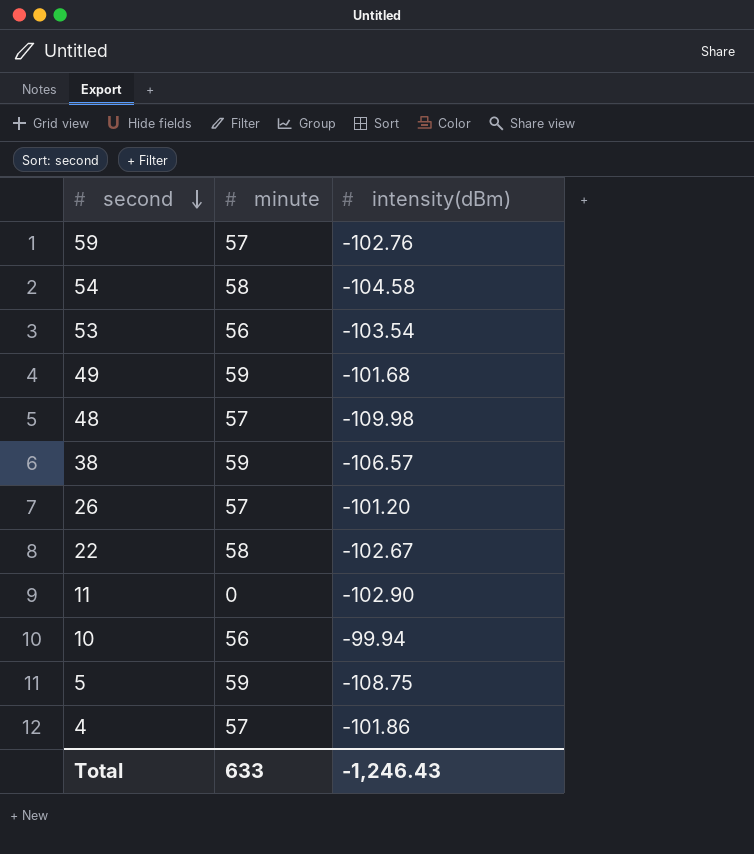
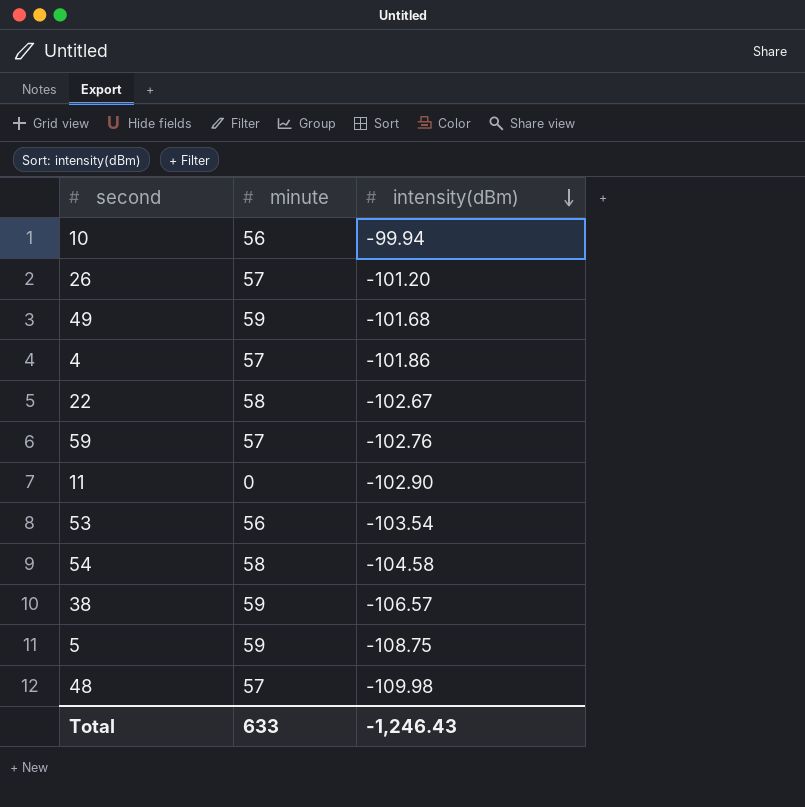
row order: second descending -> intensity(dBm) descending

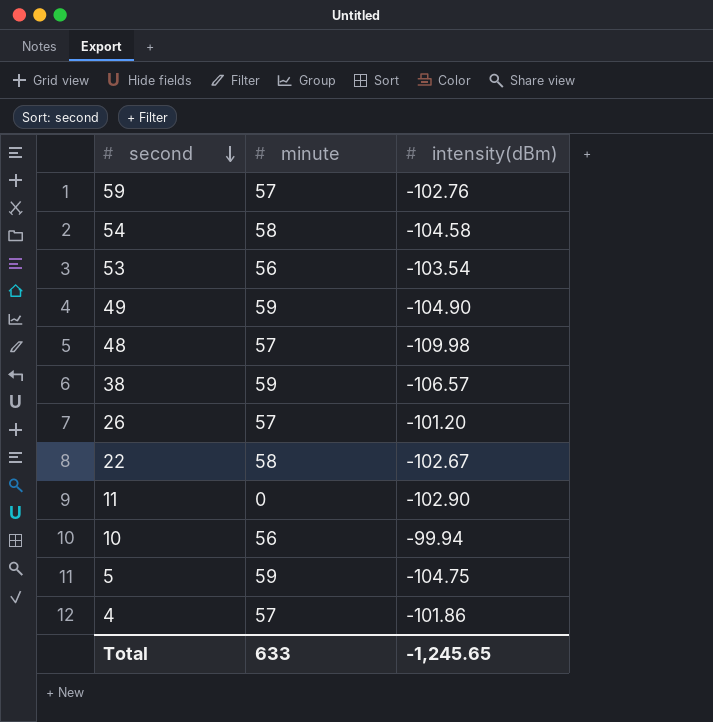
row order: intensity(dBm) descending -> second descending
49 | intensity(dBm): -101.68 -> -104.90
5 | intensity(dBm): -108.75 -> -104.75
Total | intensity(dBm): -1,246.43 -> -1,245.65

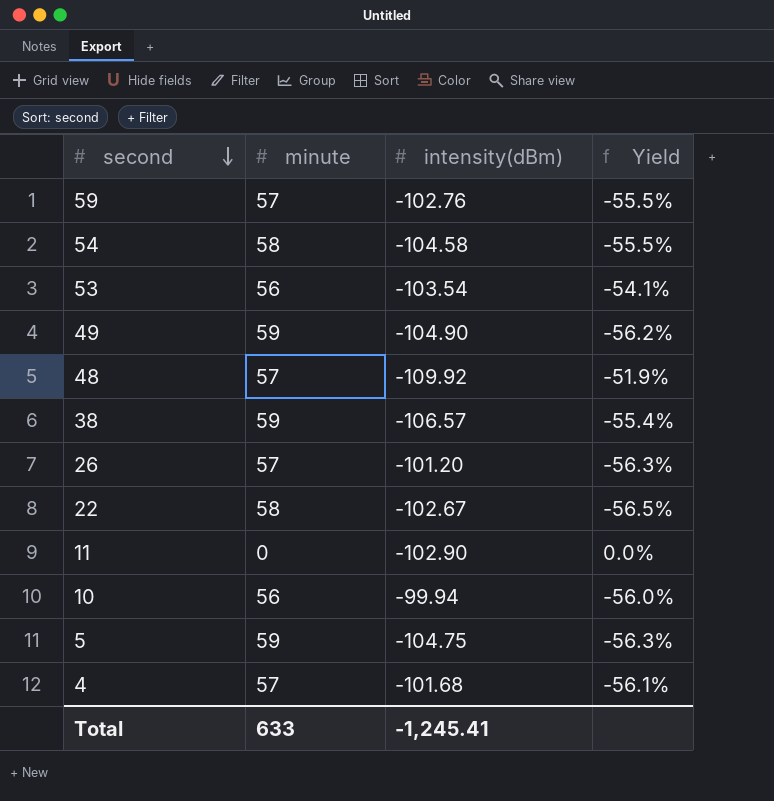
column Yield | formula: none -> [minute] / [intensity(dBm)]
48 | intensity(dBm): -109.98 -> -109.92
4 | intensity(dBm): -101.86 -> -101.68
Total | intensity(dBm): -1,245.65 -> -1,245.41

